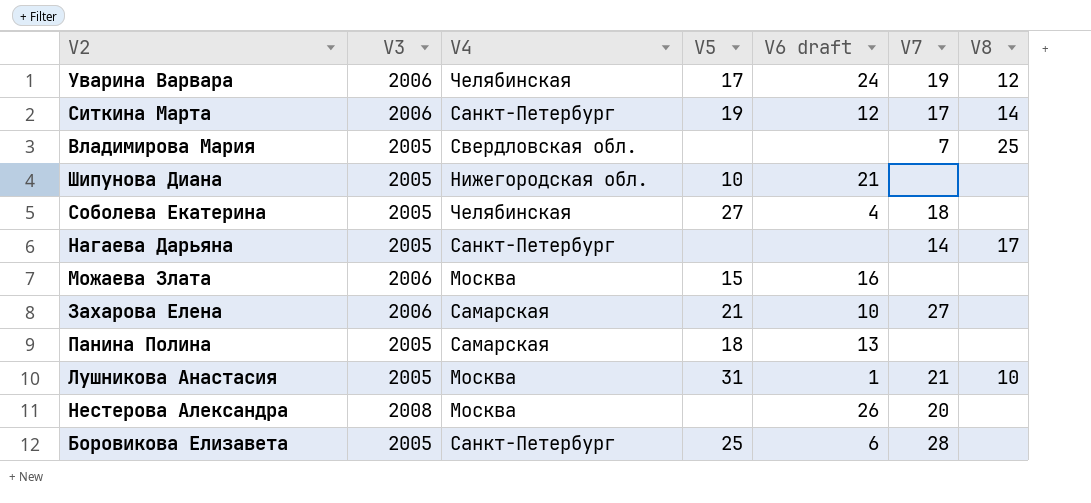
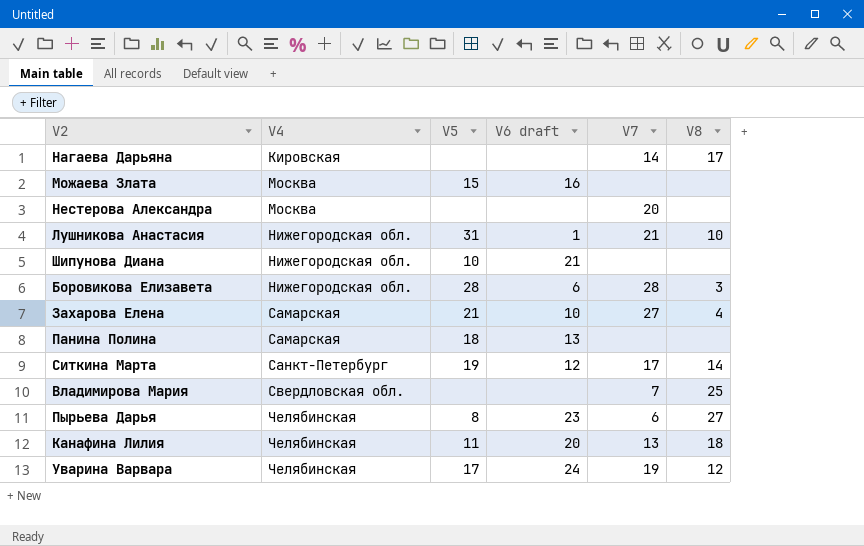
row order: none -> V4 ascending
column V3 | position: 2 -> none
row Соболева Екатерина: 2005 | Челябинская | 27 | 4 | 18 | none -> none
Нагаева Дарьяна | V4: Санкт-Петербург -> Кировская
Нестерова Александра | V6 draft: 26 -> none
Лушникова Анастасия | V4: Москва -> Нижегородская обл.
Боровикова Елизавета | V4: Санкт-Петербург -> Нижегородская обл.
Боровикова Елизавета | V5: 25 -> 28
Боровикова Елизавета | V8: none -> 3
Захарова Елена | V8: none -> 4
row Пырьева Дарья: none -> Челябинская | 8 | 23 | 6 | 27
row Канафина Лилия: none -> Челябинская | 11 | 20 | 13 | 18

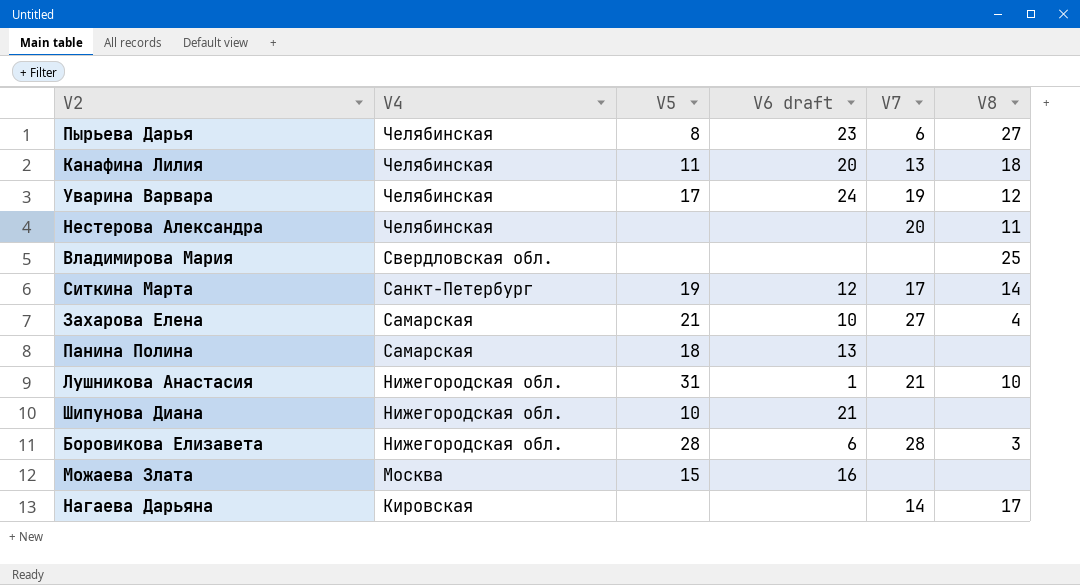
row order: V4 ascending -> V4 descending
Нестерова Александра | V4: Москва -> Челябинская
Нестерова Александра | V8: none -> 11
Владимирова Мария | V7: 7 -> none

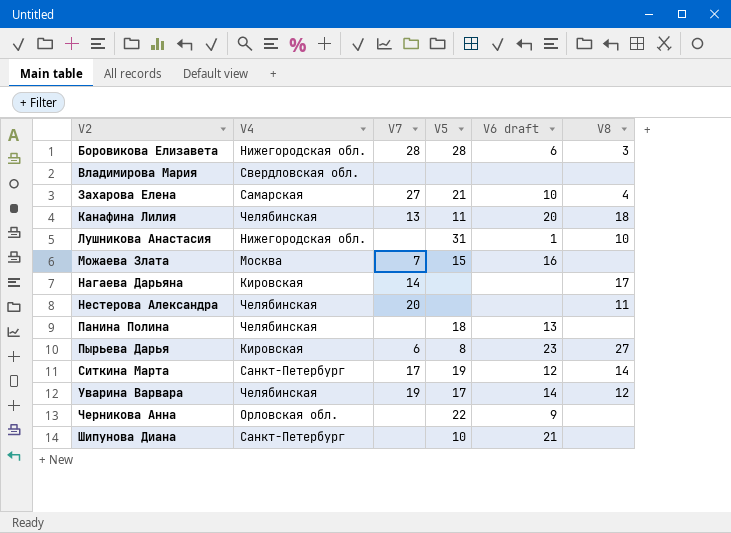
row order: V4 descending -> V2 ascending
column V7 | position: 5 -> 3
Владимирова Мария | V8: 25 -> none
Лушникова Анастасия | V7: 21 -> none
Можаева Злата | V7: none -> 7
Панина Полина | V4: Самарская -> Челябинская
Пырьева Дарья | V4: Челябинская -> Кировская
Уварина Варвара | V6 draft: 24 -> 14
row Черникова Анна: none -> Орловская обл. | none | 22 | 9 | none
Шипунова Диана | V4: Нижегородская обл. -> Санкт-Петербург

